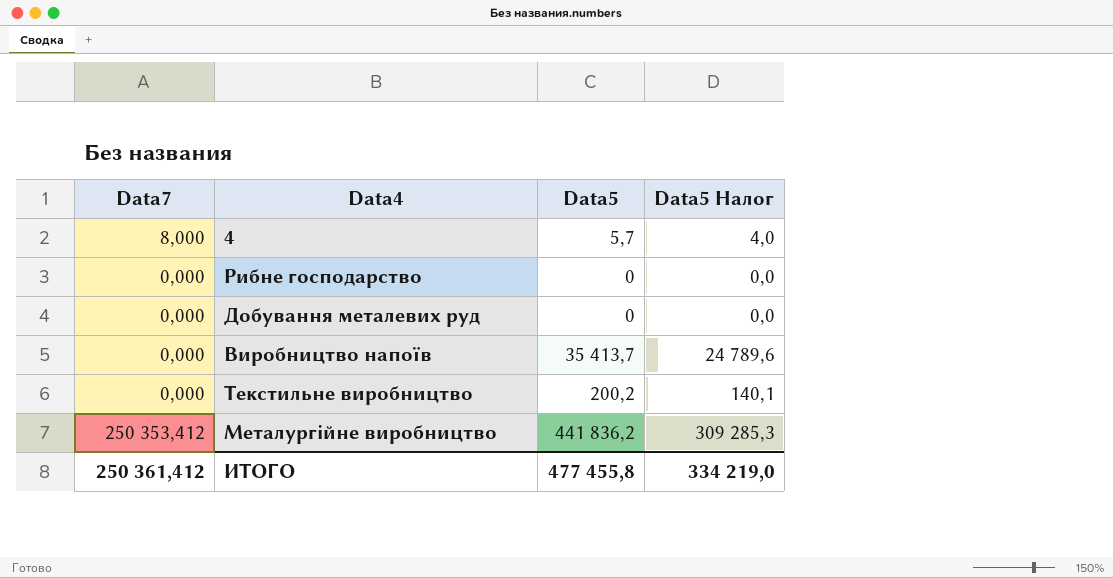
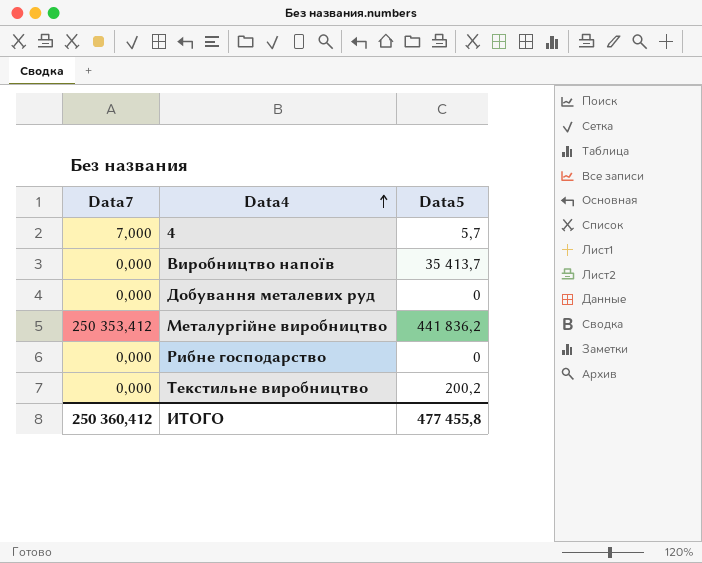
row order: none -> Data4 ascending
column Data5 Налог | formula: [Data5] * 0,7 -> none
4 | Data7: 8,000 -> 7,000
ИТОГО | Data7: 250 361,412 -> 250 360,412

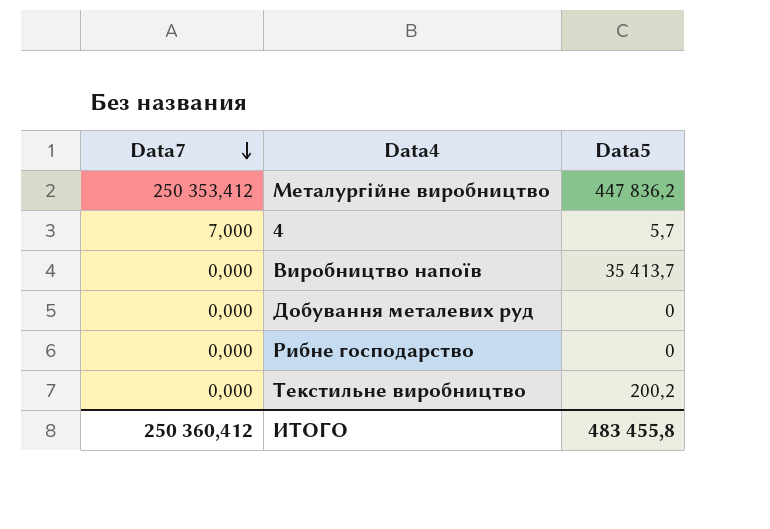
row order: Data4 ascending -> Data7 descending
Металургійне виробництво | Data5: 441 836,2 -> 447 836,2
ИТОГО | Data5: 477 455,8 -> 483 455,8

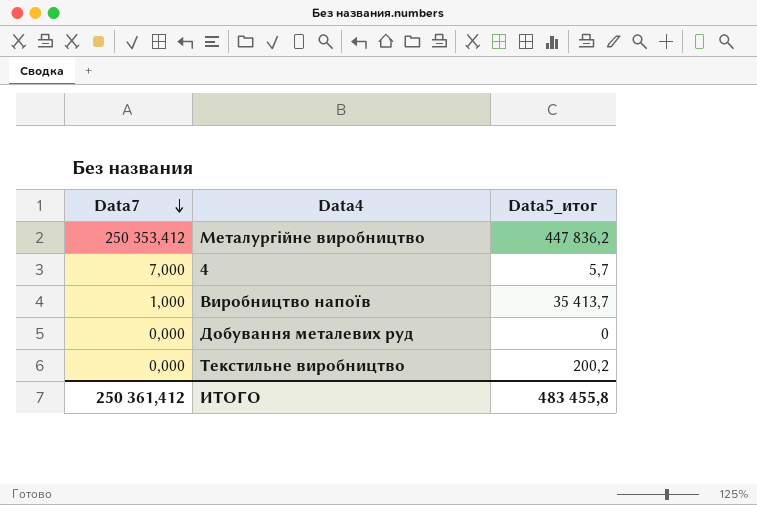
column name: Data5 -> Data5_итог
row Рибне господарство: 0,000 | 0 -> none
Виробництво напоїв | Data7: 0,000 -> 1,000
ИТОГО | Data7: 250 360,412 -> 250 361,412

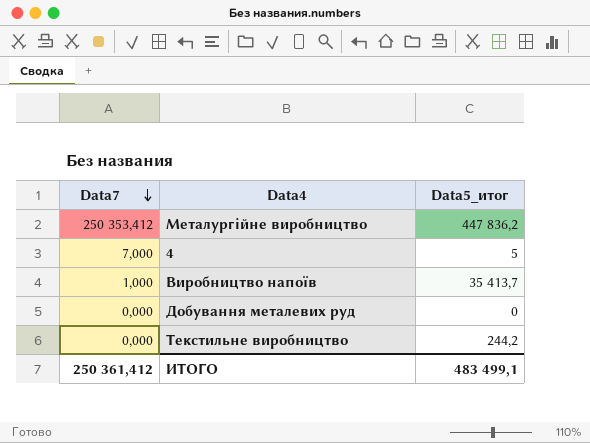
4 | Data5_итог: 5,7 -> 5
Текстильне виробництво | Data5_итог: 200,2 -> 244,2
ИТОГО | Data5_итог: 483 455,8 -> 483 499,1

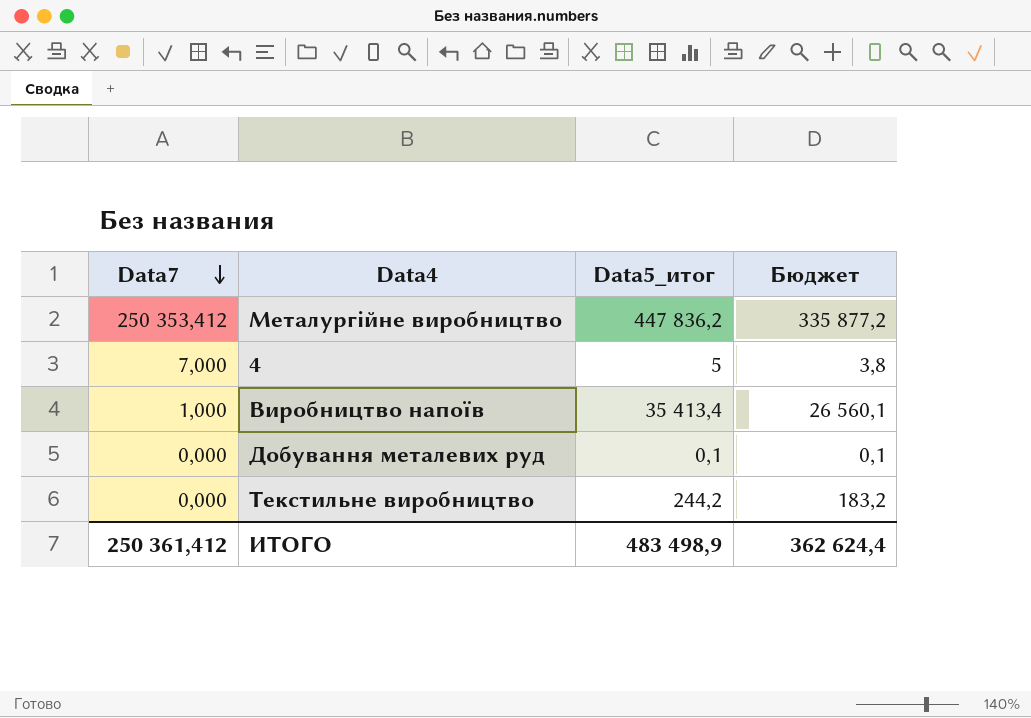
column Бюджет | formula: none -> [Data5_итог] * 0,75
Виробництво напоїв | Data5_итог: 35 413,7 -> 35 413,4
Добування металевих руд | Data5_итог: 0 -> 0,1
ИТОГО | Data5_итог: 483 499,1 -> 483 498,9

